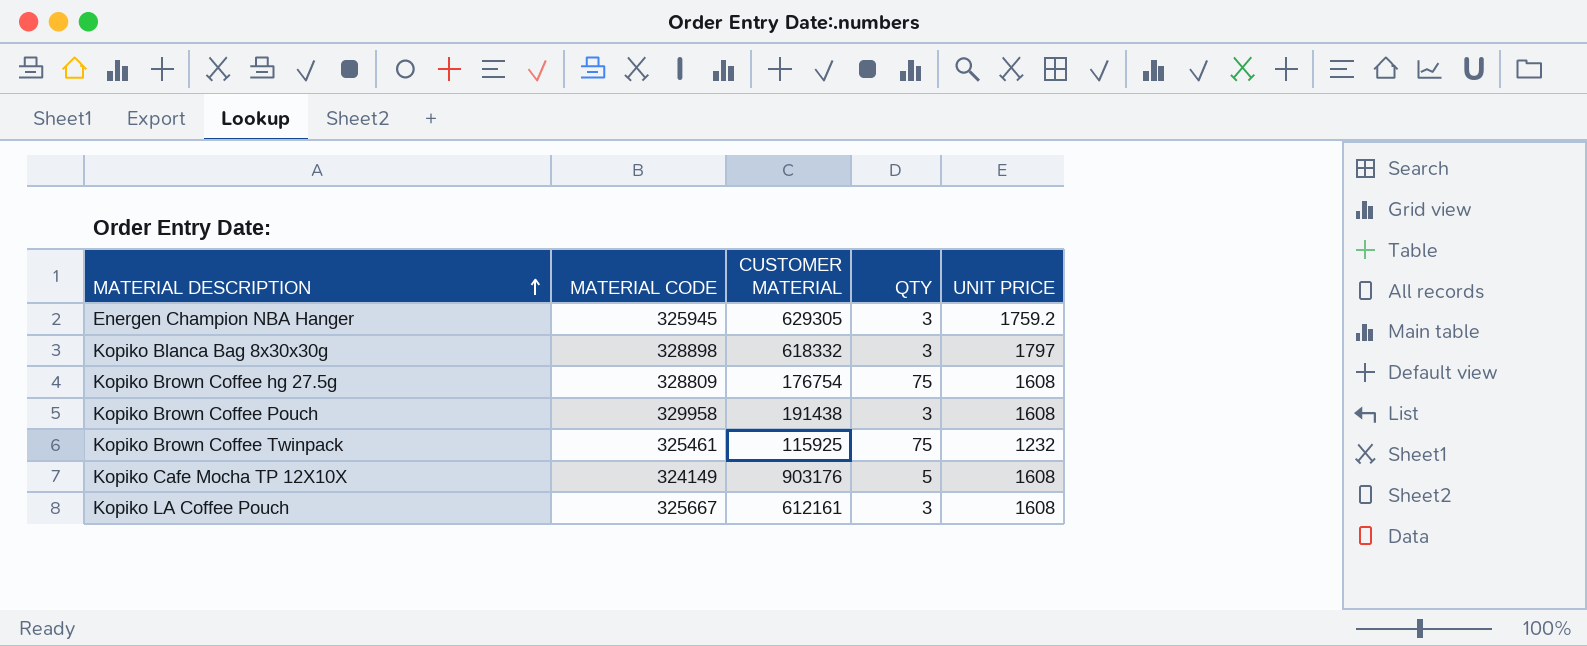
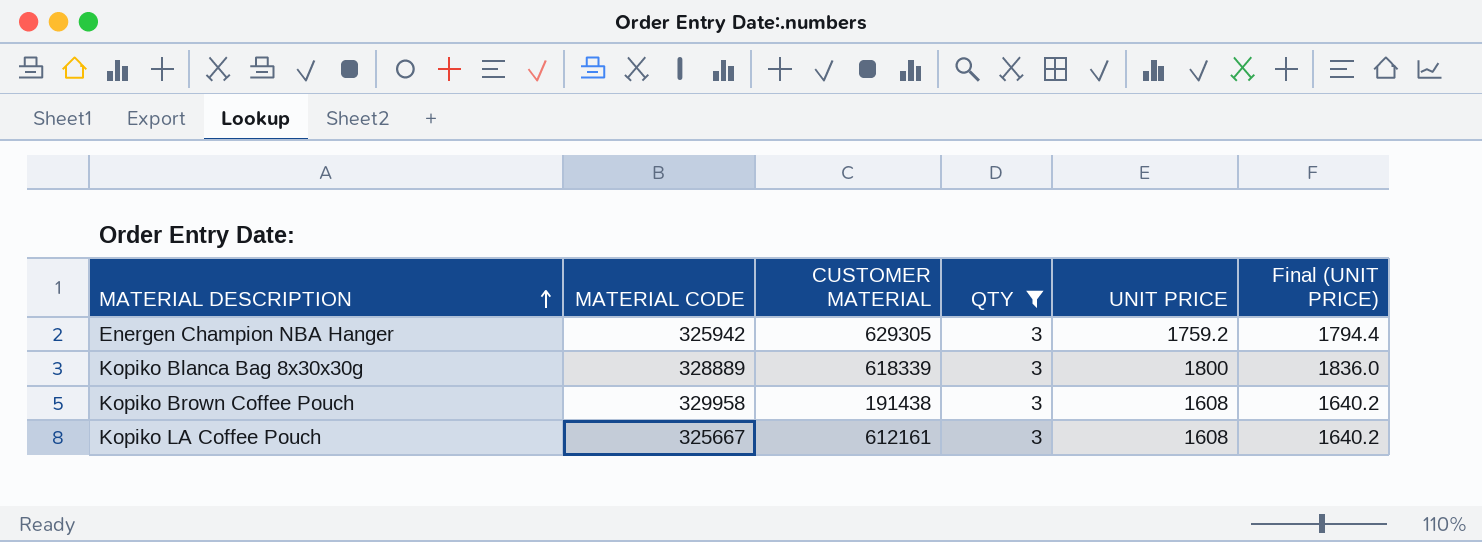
filter: none -> QTY = 3
column Final (UNIT PRICE) | formula: none -> [UNIT PRICE] * 1.02
Energen Champion NBA Hanger | MATERIAL CODE: 325945 -> 325942
Kopiko Blanca Bag 8x30x30g | MATERIAL CODE: 328898 -> 328889
Kopiko Blanca Bag 8x30x30g | CUSTOMER MATERIAL: 618332 -> 618339
Kopiko Blanca Bag 8x30x30g | UNIT PRICE: 1797 -> 1800

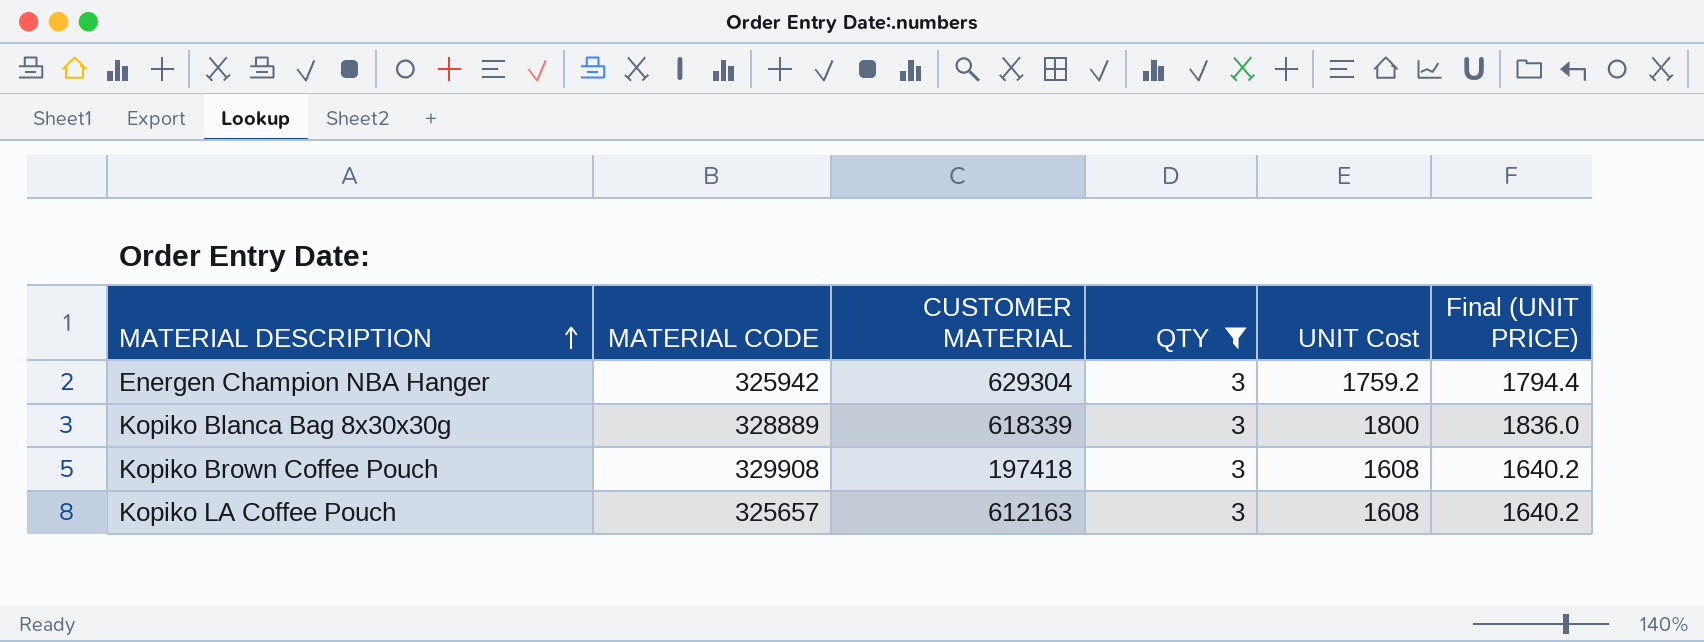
column name: UNIT PRICE -> UNIT Cost
Energen Champion NBA Hanger | CUSTOMER MATERIAL: 629305 -> 629304
Kopiko Brown Coffee Pouch | MATERIAL CODE: 329958 -> 329908
Kopiko Brown Coffee Pouch | CUSTOMER MATERIAL: 191438 -> 197418
Kopiko LA Coffee Pouch | MATERIAL CODE: 325667 -> 325657
Kopiko LA Coffee Pouch | CUSTOMER MATERIAL: 612161 -> 612163

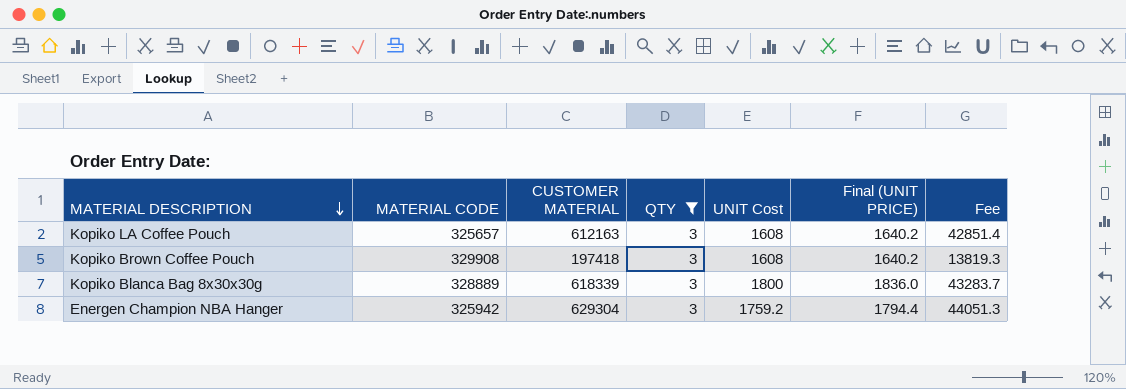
row order: MATERIAL DESCRIPTION ascending -> MATERIAL DESCRIPTION descending
column Fee | formula: none -> [CUSTOMER MATERIAL] * 0.07

